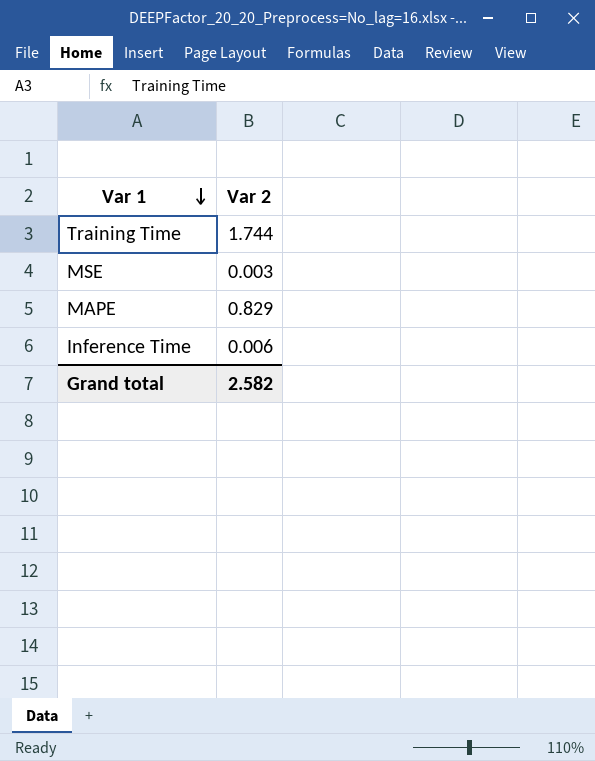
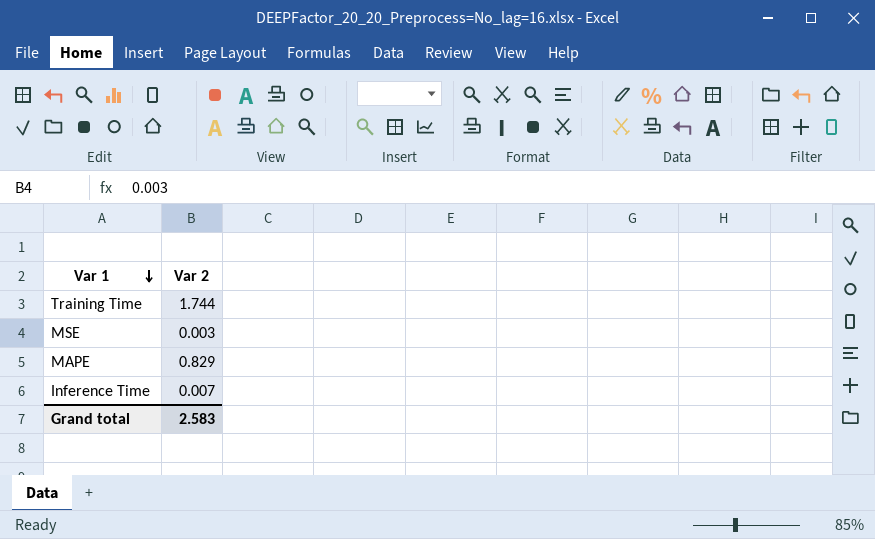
Inference Time | Var 2: 0.006 -> 0.007
Grand total | Var 2: 2.582 -> 2.583

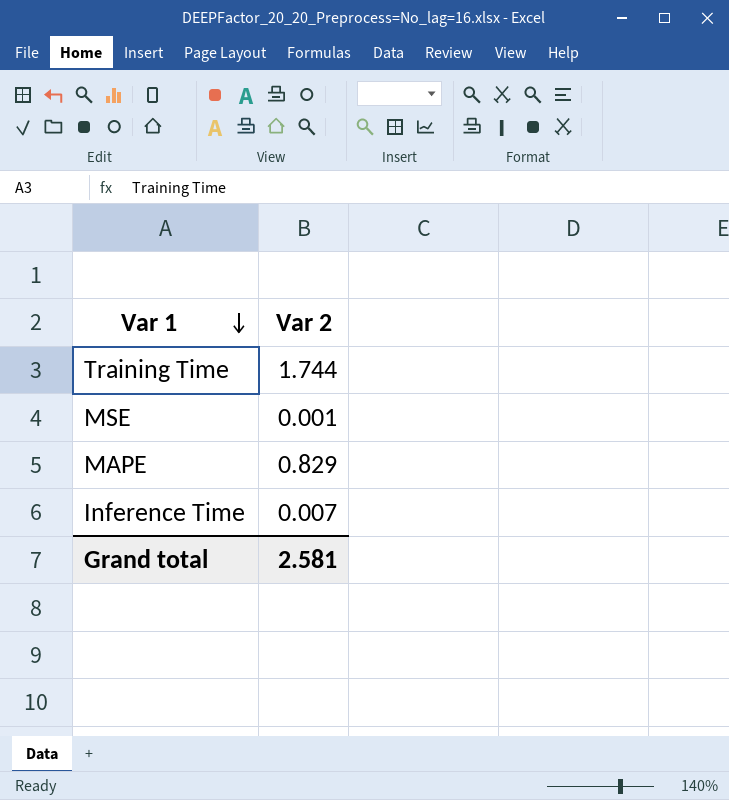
MSE | Var 2: 0.003 -> 0.001
Grand total | Var 2: 2.583 -> 2.581

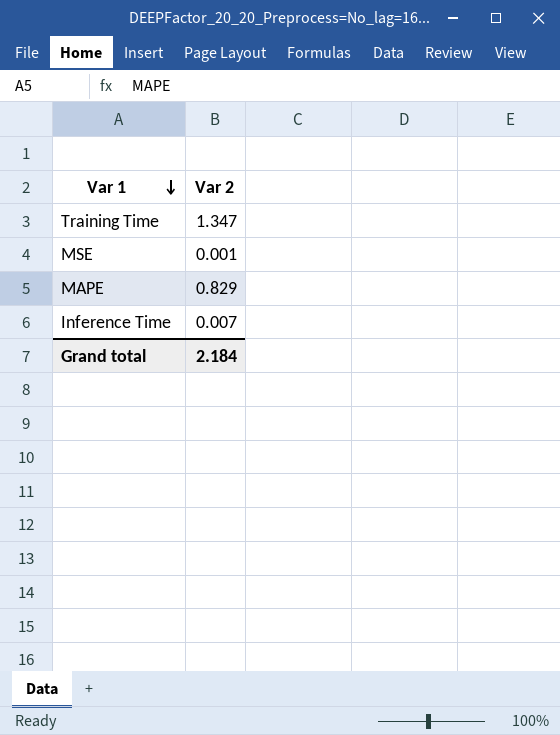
Training Time | Var 2: 1.744 -> 1.347
Grand total | Var 2: 2.581 -> 2.184

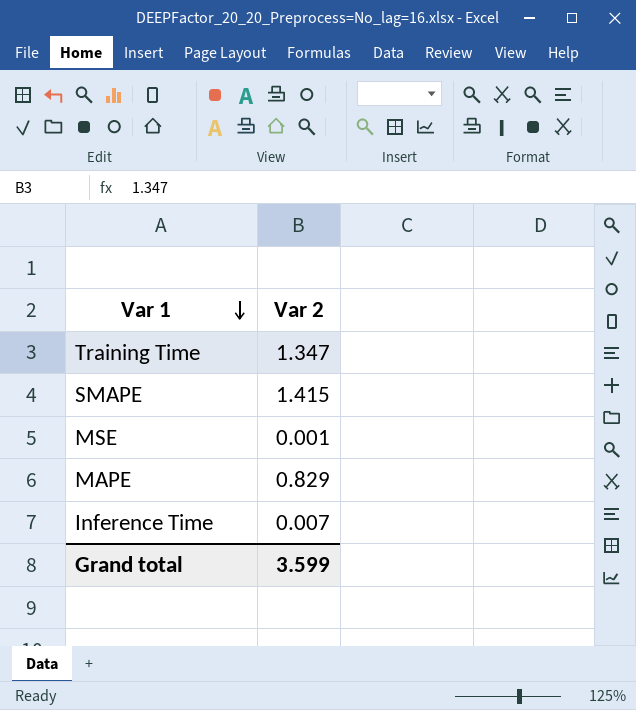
row SMAPE: none -> 1.415
Grand total | Var 2: 2.184 -> 3.599

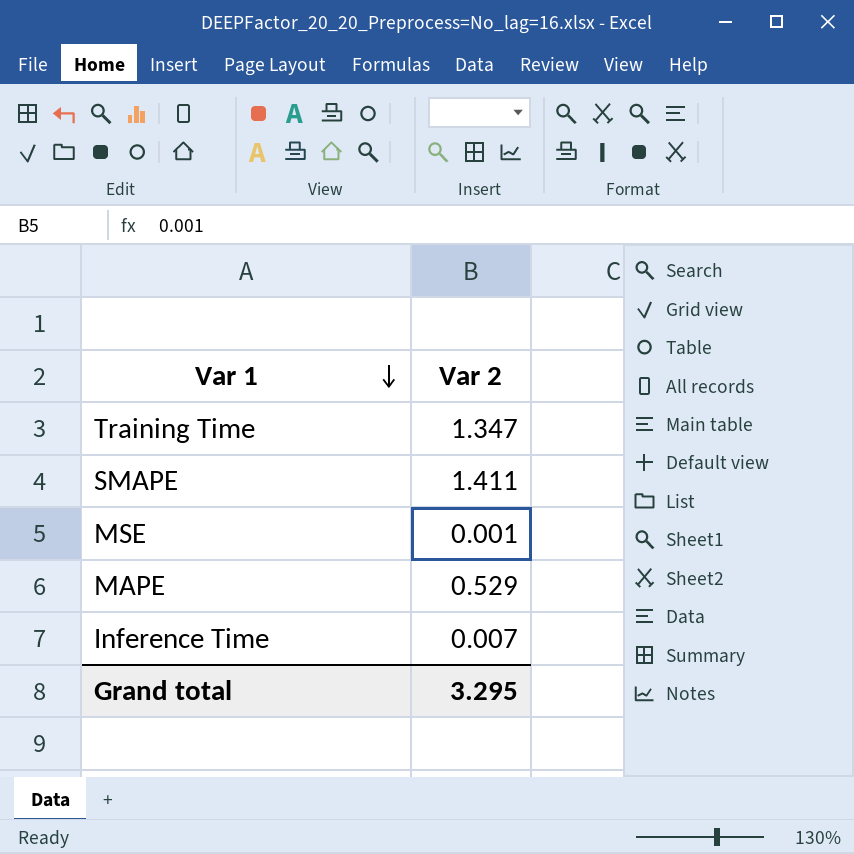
SMAPE | Var 2: 1.415 -> 1.411
MAPE | Var 2: 0.829 -> 0.529
Grand total | Var 2: 3.599 -> 3.295

